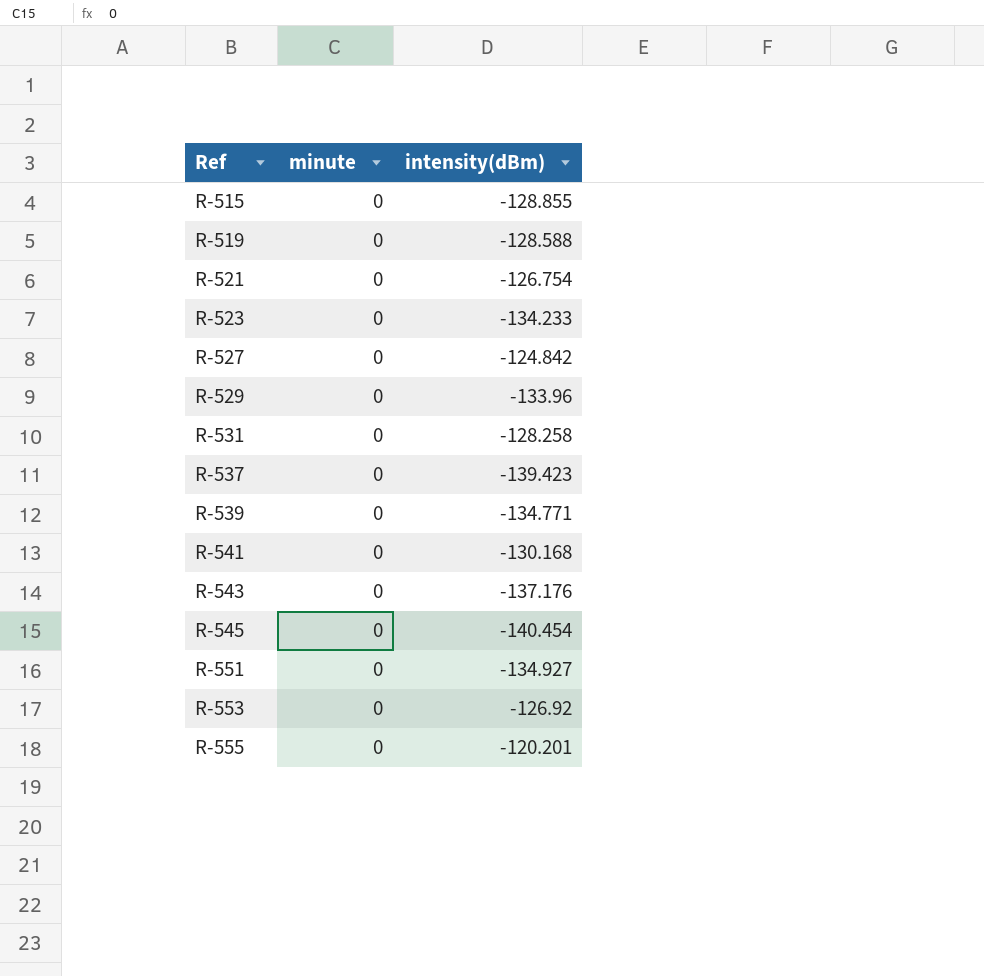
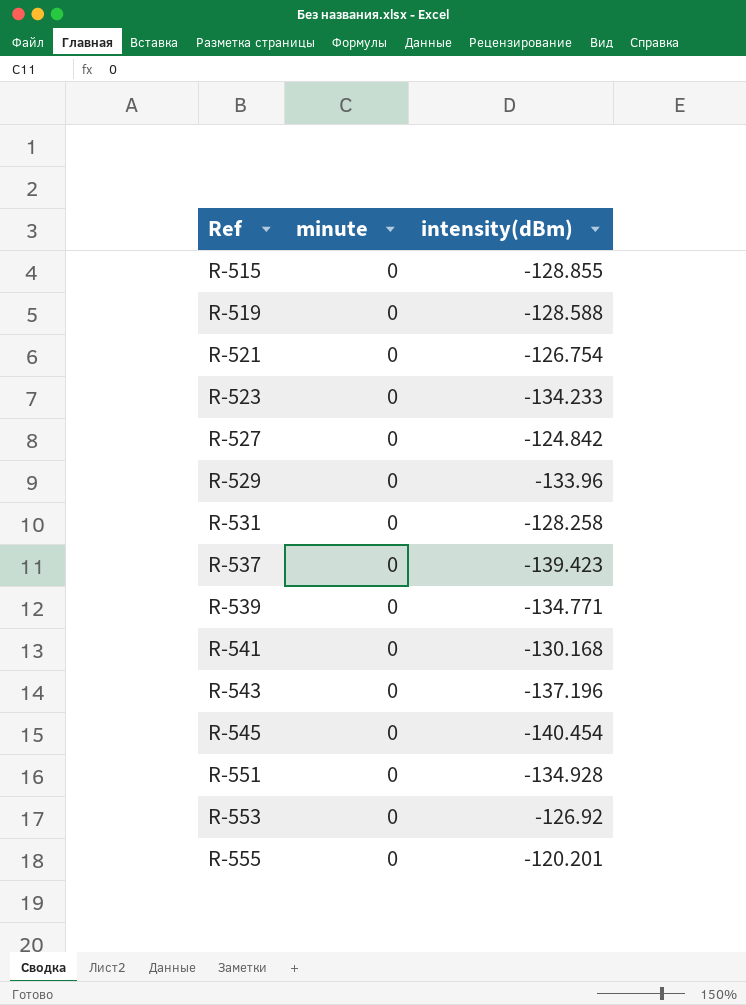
R-543 | intensity(dBm): -137.176 -> -137.196
R-551 | intensity(dBm): -134.927 -> -134.928

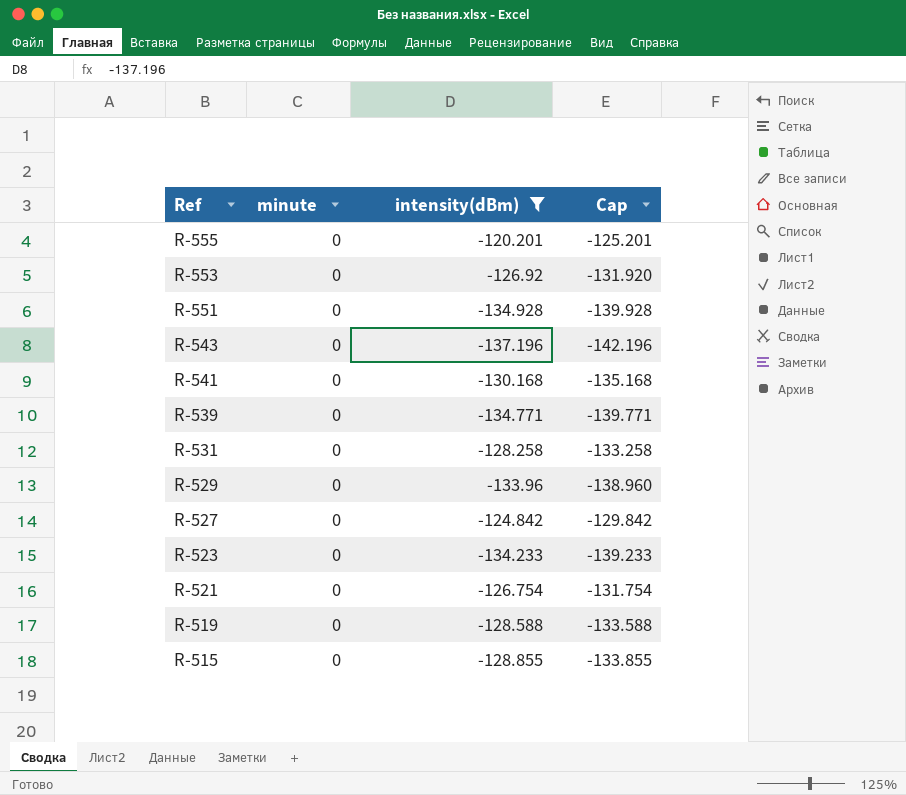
filter: none -> intensity(dBm) >= -137.196
row order: Ref ascending -> Ref descending
column Cap | formula: none -> [intensity(dBm)] - 5

